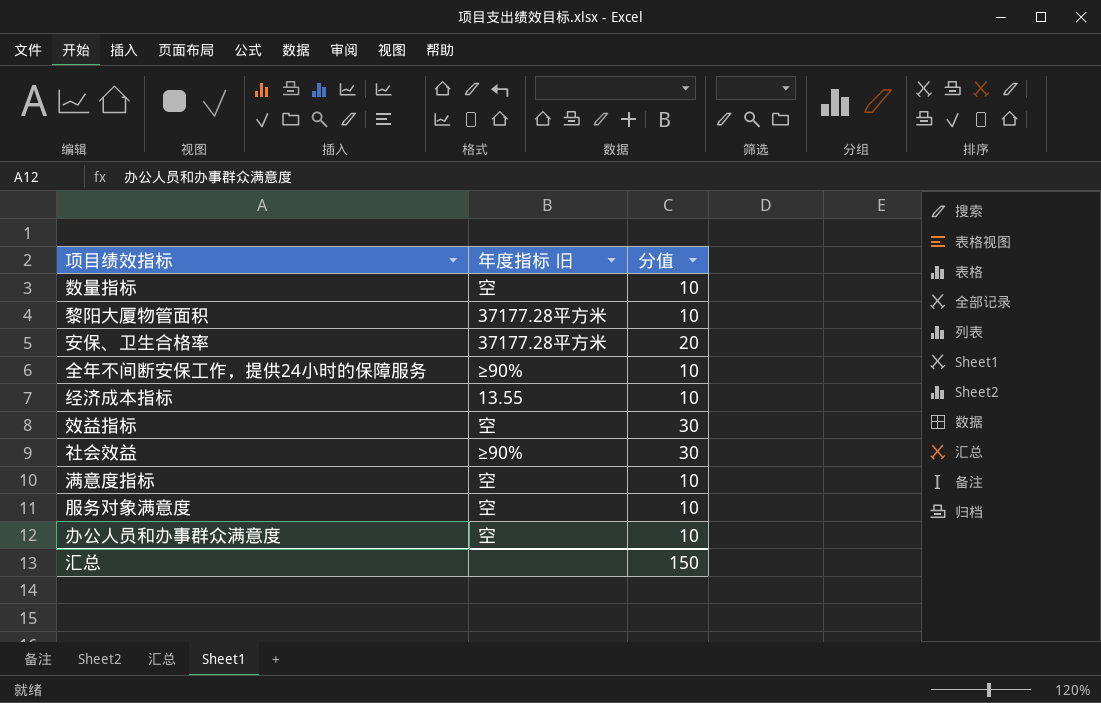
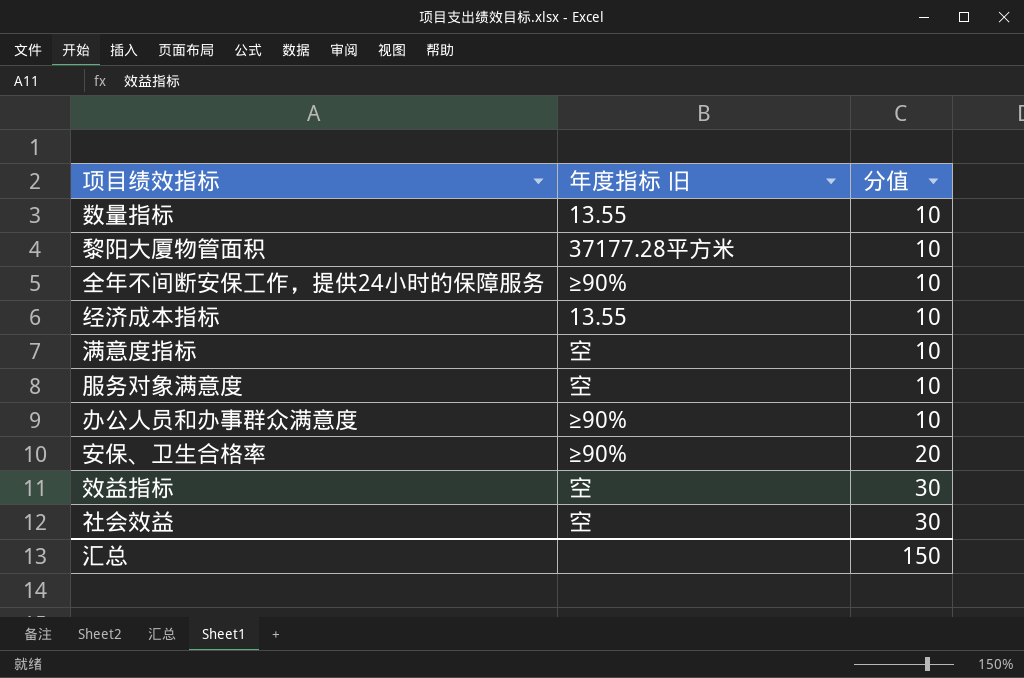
row order: none -> 分值 ascending
数量指标 | 年度指标 旧: 空 -> 13.55
办公人员和办事群众满意度 | 年度指标 旧: 空 -> ≥90%
安保、卫生合格率 | 年度指标 旧: 37177.28平方米 -> ≥90%
社会效益 | 年度指标 旧: ≥90% -> 空

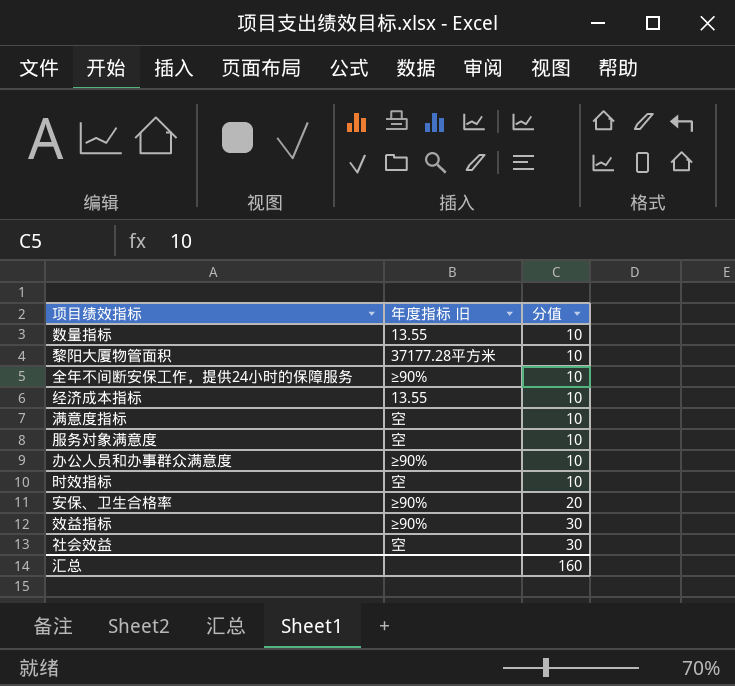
row 时效指标: none -> 空 | 10
效益指标 | 年度指标 旧: 空 -> ≥90%
汇总 | 分值: 150 -> 160

